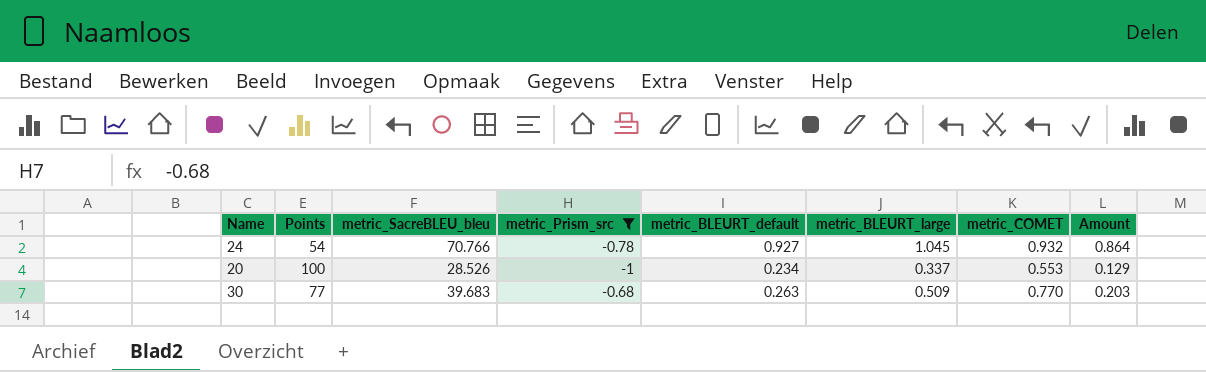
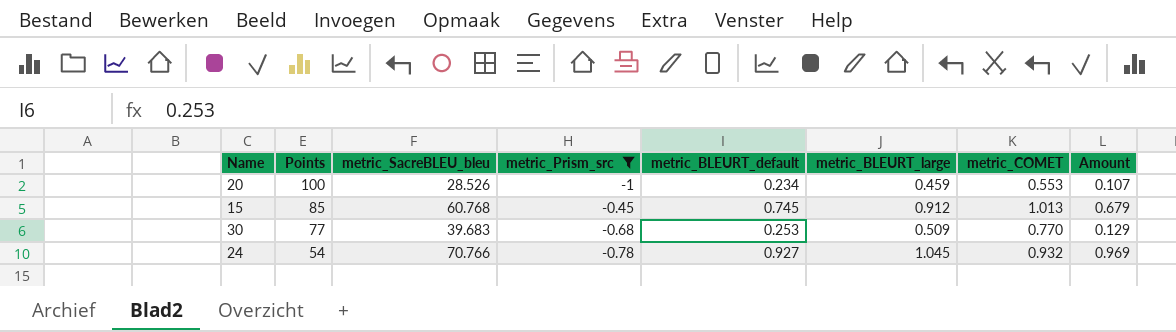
row order: none -> Points descending
column Amount | formula: [metric_BLEURT_default] * [metric_COMET] -> [metric_BLEURT_default] * [metric_BLEURT_large]
20 | metric_BLEURT_large: 0.337 -> 0.459
row 15: none -> 85 | 60.768 | -0.45 | 0.745 | 0.912 | 1.013 | 0.679
30 | metric_BLEURT_default: 0.263 -> 0.253

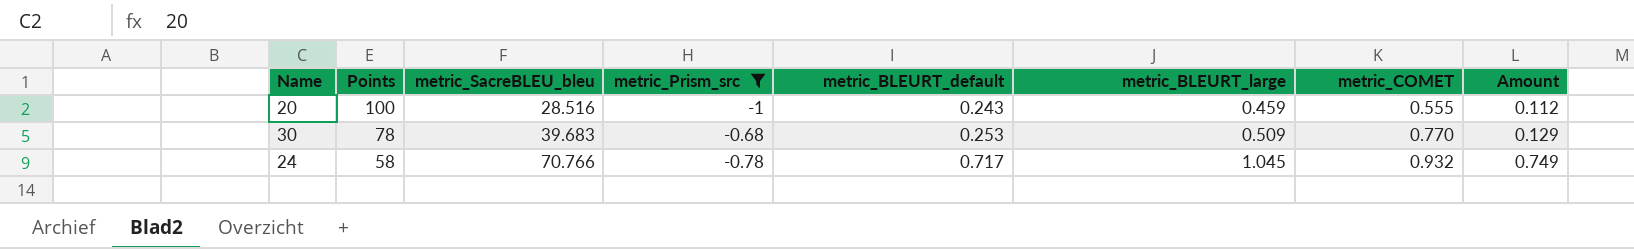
row 15: 85 | 60.768 | -0.45 | 0.745 | 0.912 | 1.013 | 0.679 -> none
20 | metric_SacreBLEU_bleu: 28.526 -> 28.516
20 | metric_BLEURT_default: 0.234 -> 0.243
20 | metric_COMET: 0.553 -> 0.555
20 | Amount: 0.107 -> 0.112
30 | Points: 77 -> 78
24 | Points: 54 -> 58
24 | metric_BLEURT_default: 0.927 -> 0.717
24 | Amount: 0.969 -> 0.749

